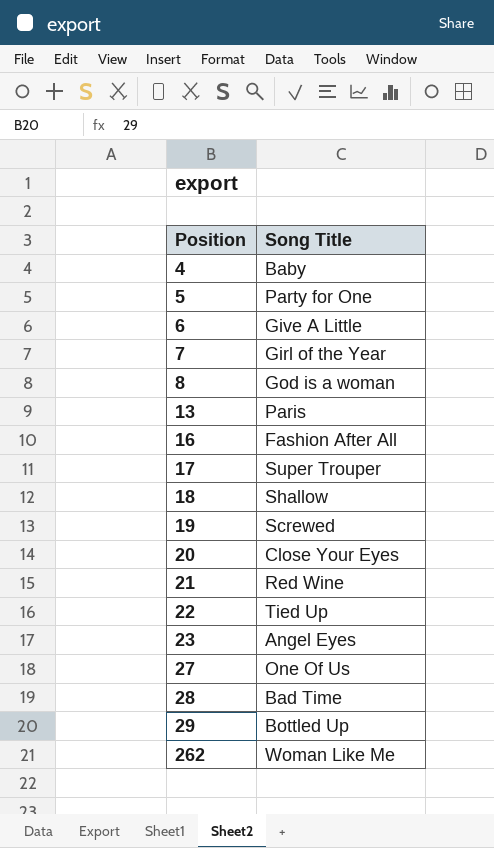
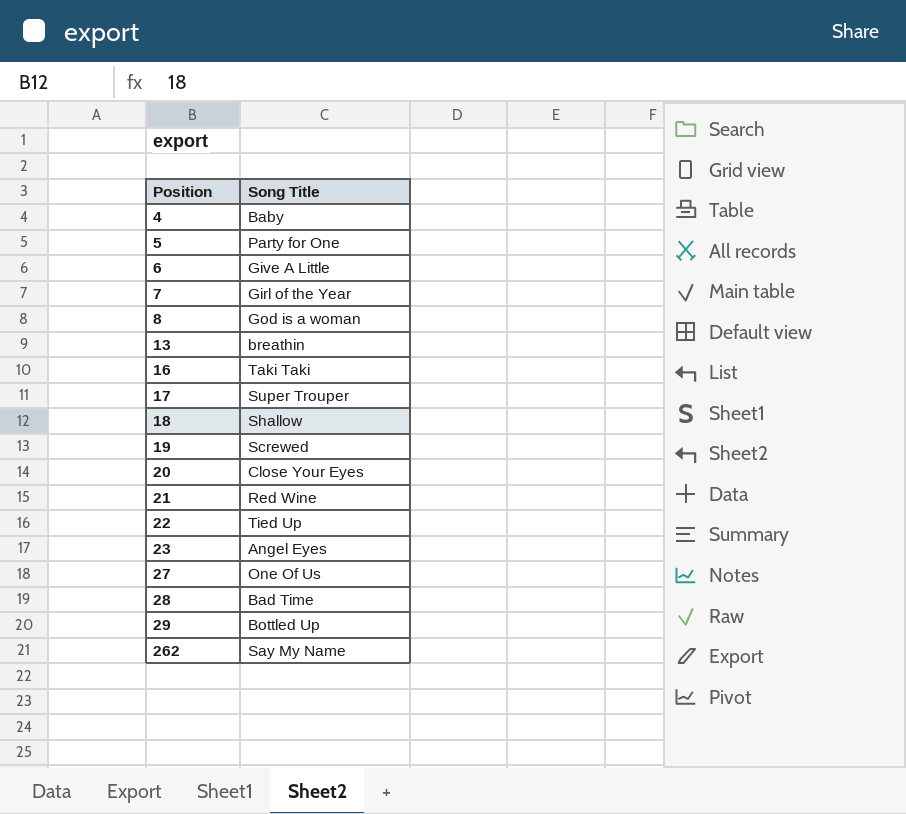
13 | Song Title: Paris -> breathin
16 | Song Title: Fashion After All -> Taki Taki
262 | Song Title: Woman Like Me -> Say My Name

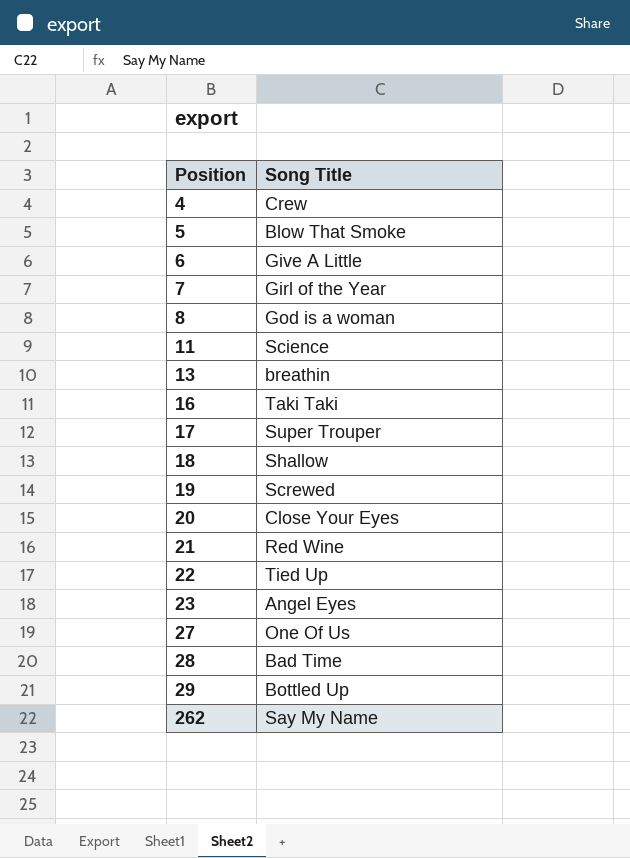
4 | Song Title: Baby -> Crew
5 | Song Title: Party for One -> Blow That Smoke
row 11: none -> Science

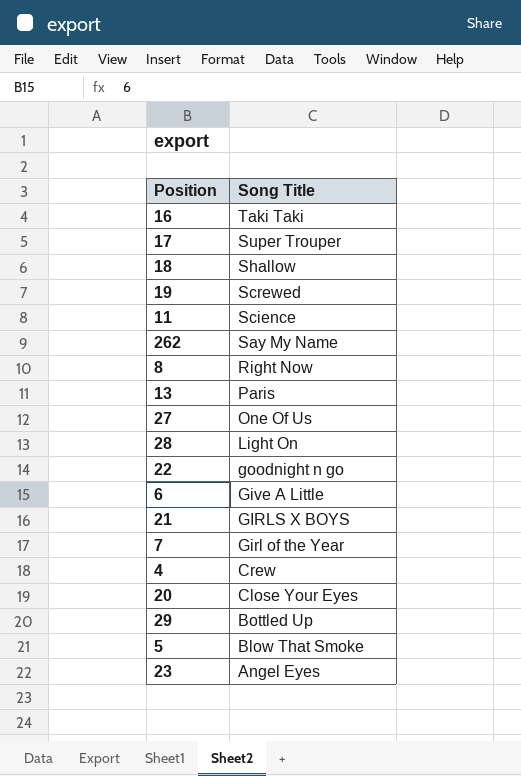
row order: Position ascending -> Song Title descending
8 | Song Title: God is a woman -> Right Now
13 | Song Title: breathin -> Paris
28 | Song Title: Bad Time -> Light On
22 | Song Title: Tied Up -> goodnight n go
21 | Song Title: Red Wine -> GIRLS X BOYS

